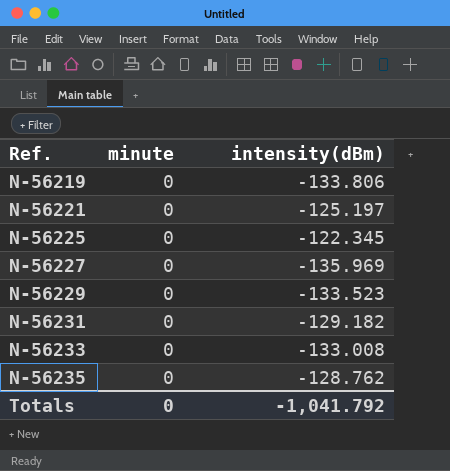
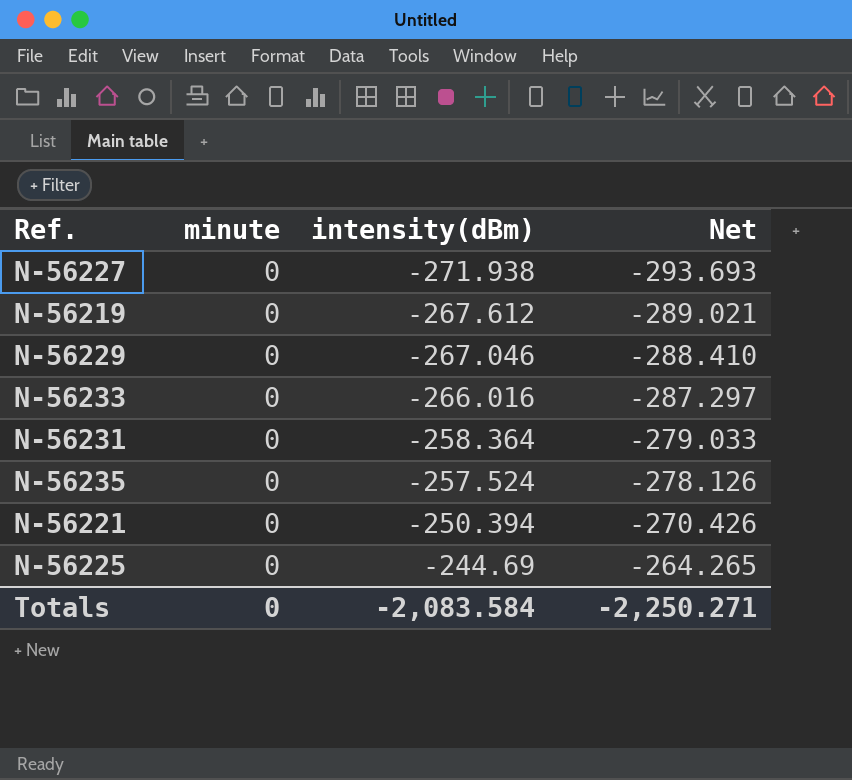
row order: Ref. ascending -> intensity(dBm) ascending
column Net | formula: none -> [intensity(dBm)] * 1.08
N-56227 | intensity(dBm): -135.969 -> -271.938
N-56219 | intensity(dBm): -133.806 -> -267.612
N-56229 | intensity(dBm): -133.523 -> -267.046
N-56233 | intensity(dBm): -133.008 -> -266.016
N-56231 | intensity(dBm): -129.182 -> -258.364
N-56235 | intensity(dBm): -128.762 -> -257.524
N-56221 | intensity(dBm): -125.197 -> -250.394
N-56225 | intensity(dBm): -122.345 -> -244.69
Totals | intensity(dBm): -1,041.792 -> -2,083.584

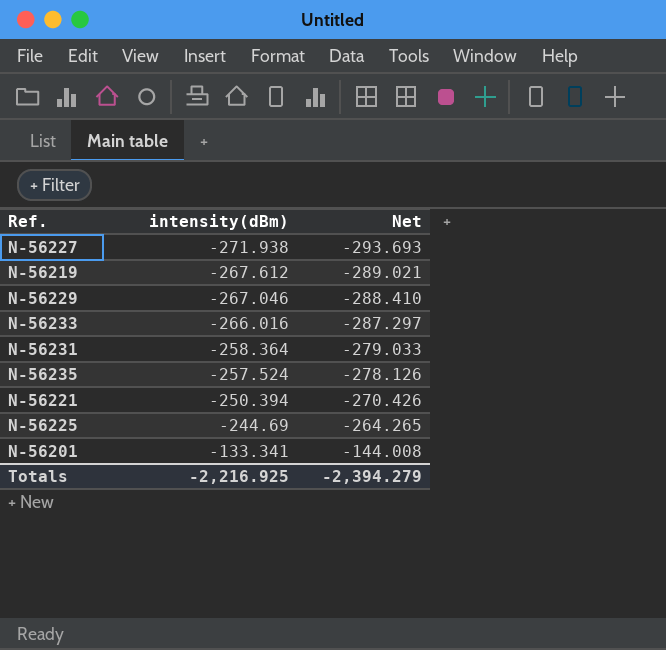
column minute | position: 2 -> none
row N-56201: none -> -133.341 | -144.008
Totals | intensity(dBm): -2,083.584 -> -2,216.925
Totals | Net: -2,250.271 -> -2,394.279

